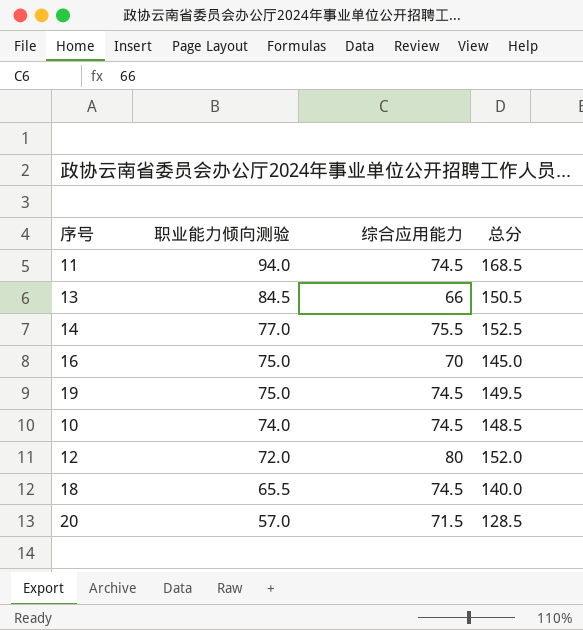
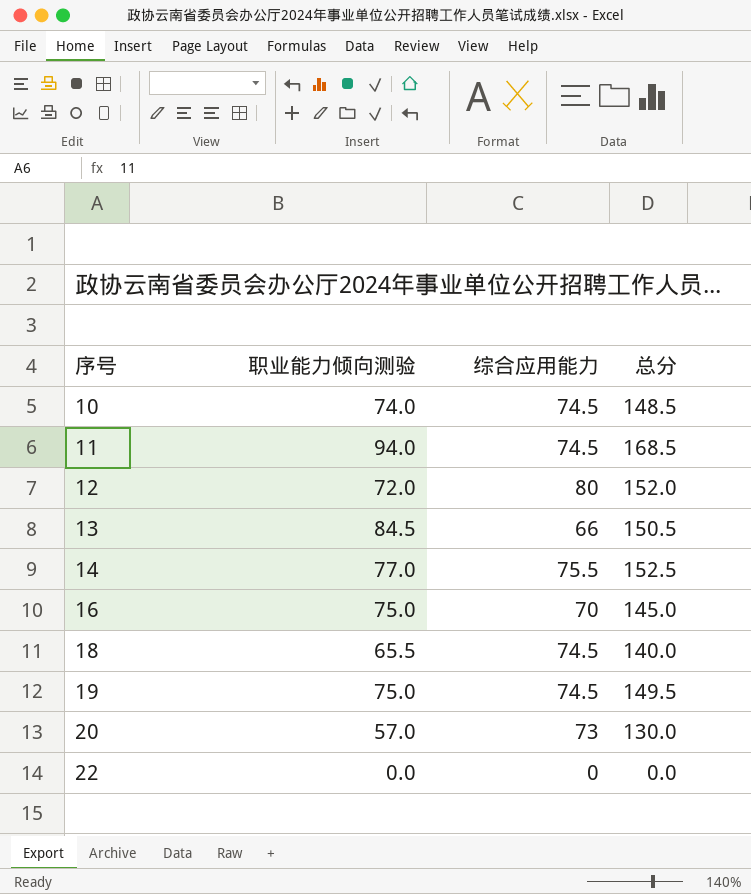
row order: 职业能力倾向测验 descending -> 序号 ascending
20 | 综合应用能力: 71.5 -> 73
20 | 总分: 128.5 -> 130.0
row 22: none -> 0.0 | 0 | 0.0

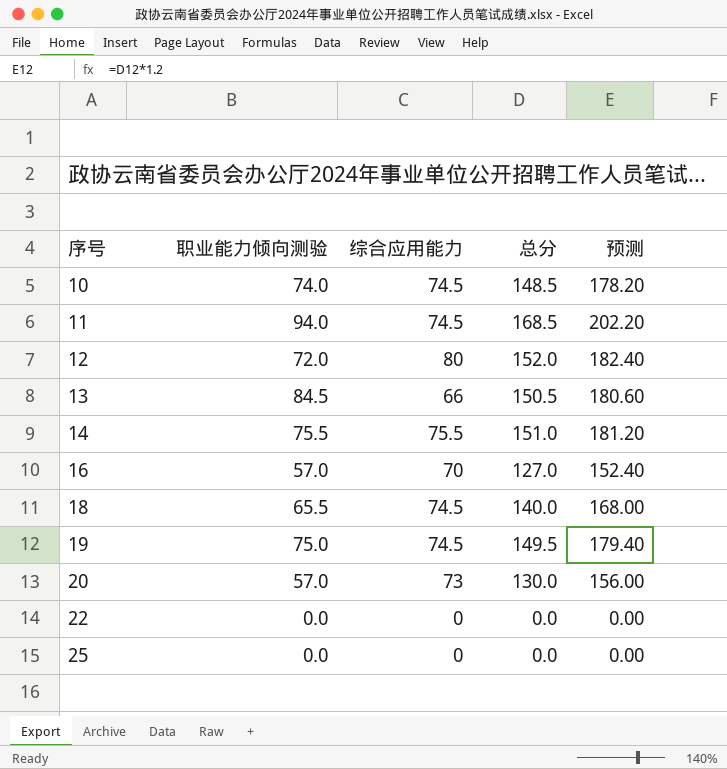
column 预测 | formula: none -> [总分] * 1.2
14 | 职业能力倾向测验: 77.0 -> 75.5
14 | 总分: 152.5 -> 151.0
16 | 职业能力倾向测验: 75.0 -> 57.0
16 | 总分: 145.0 -> 127.0
row 25: none -> 0.0 | 0 | 0.0 | 0.00

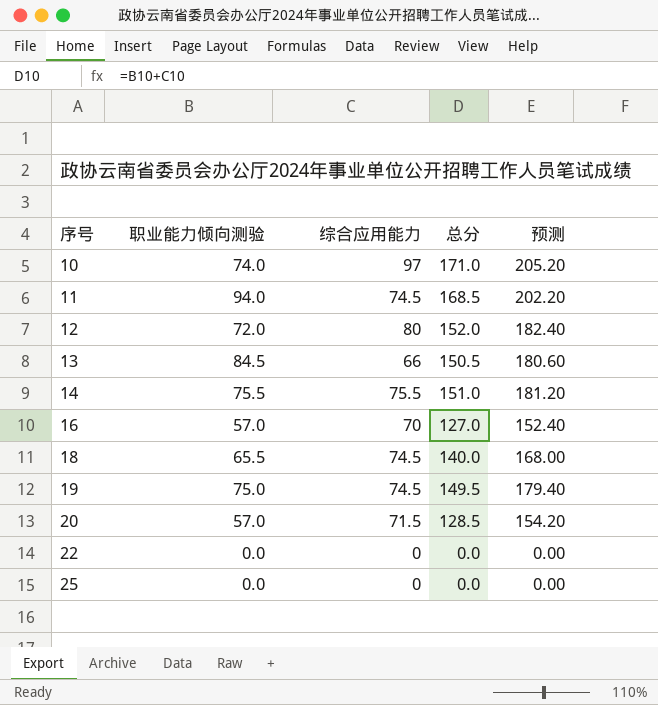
10 | 综合应用能力: 74.5 -> 97
10 | 总分: 148.5 -> 171.0
10 | 预测: 178.20 -> 205.20
20 | 综合应用能力: 73 -> 71.5
20 | 总分: 130.0 -> 128.5
20 | 预测: 156.00 -> 154.20

